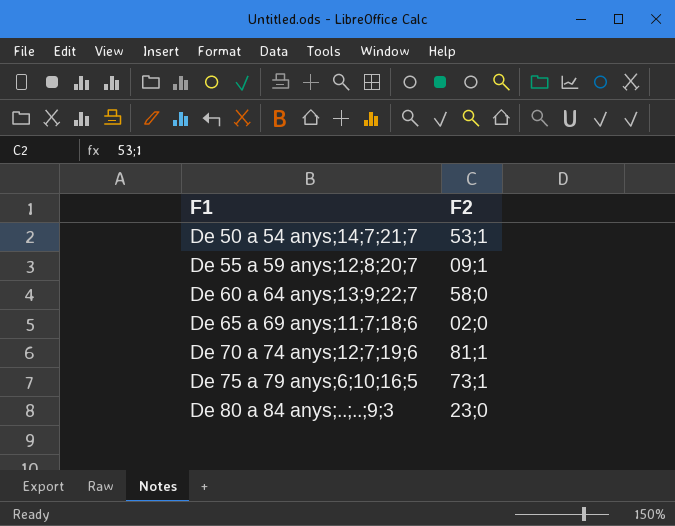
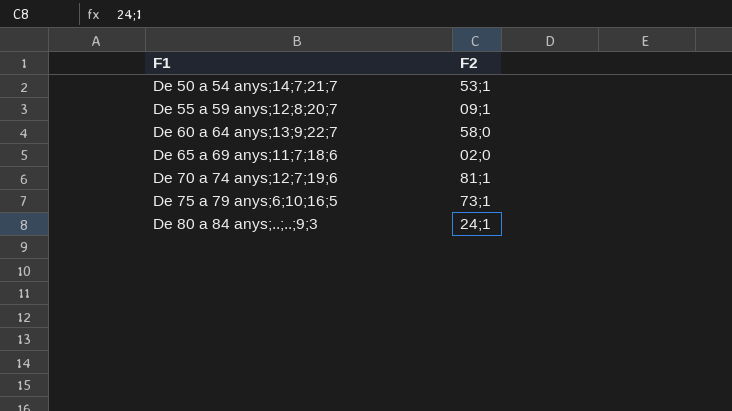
De 80 a 84 anys;..;..;9;3 | F2: 23;0 -> 24;1

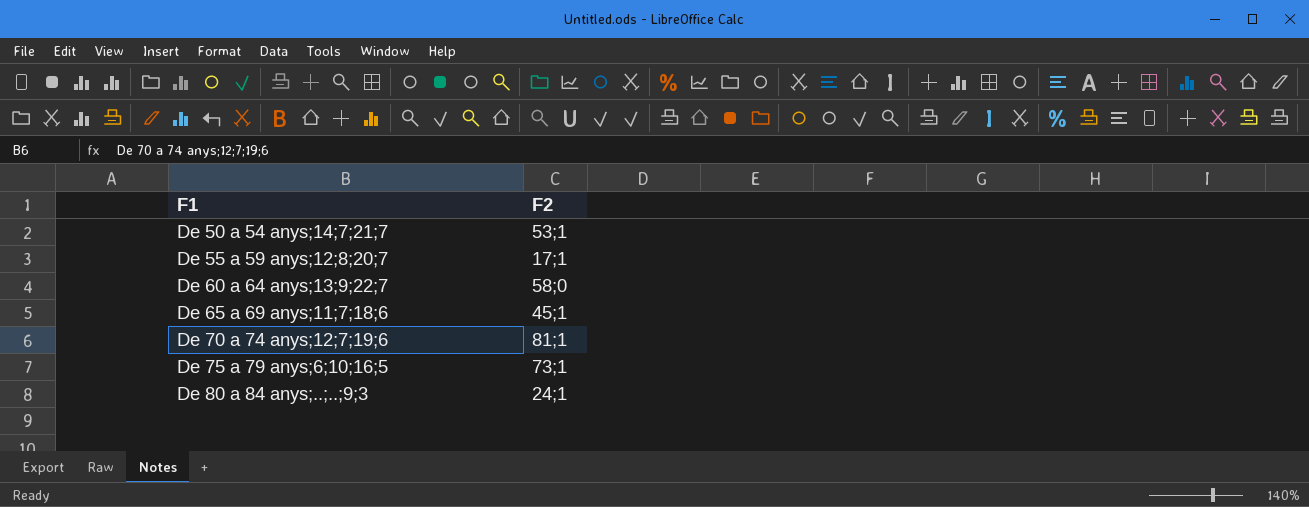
De 55 a 59 anys;12;8;20;7 | F2: 09;1 -> 17;1
De 65 a 69 anys;11;7;18;6 | F2: 02;0 -> 45;1

